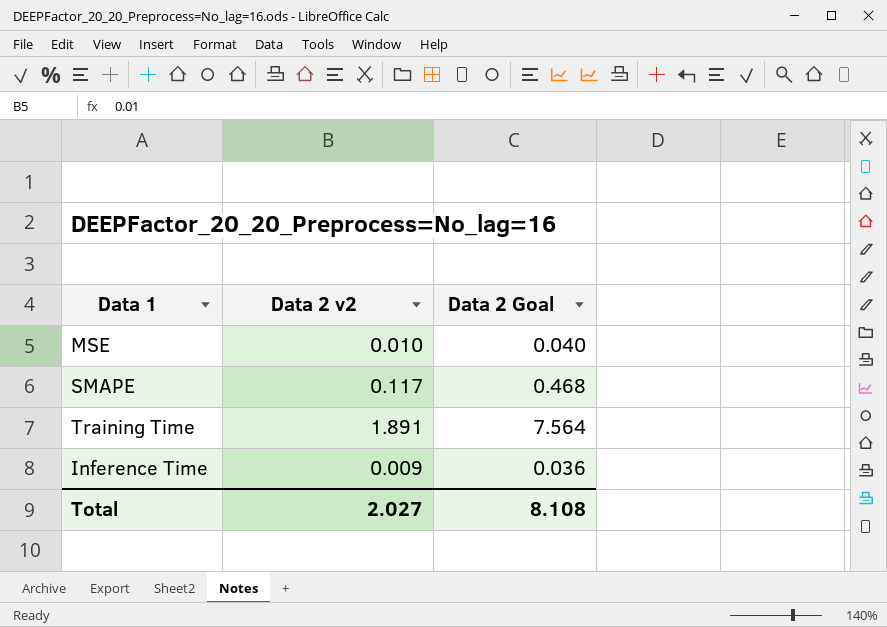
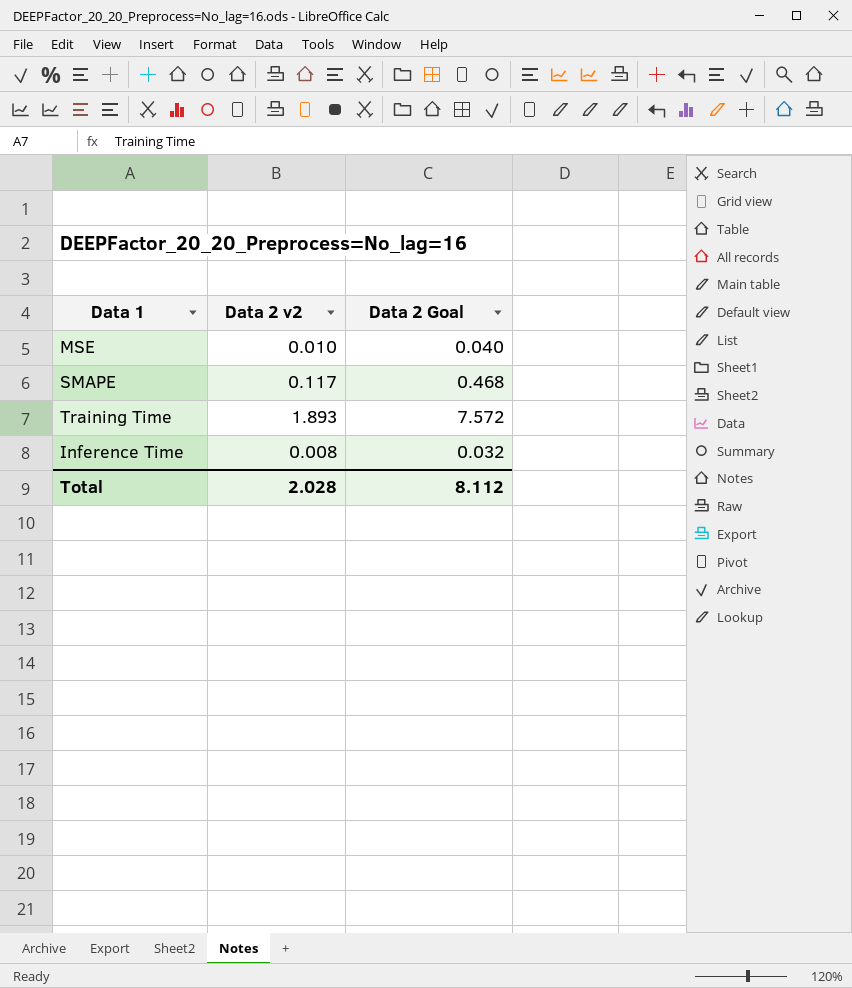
Training Time | Data 2 v2: 1.891 -> 1.893
Training Time | Data 2 Goal: 7.564 -> 7.572
Inference Time | Data 2 v2: 0.009 -> 0.008
Inference Time | Data 2 Goal: 0.036 -> 0.032
Total | Data 2 v2: 2.027 -> 2.028
Total | Data 2 Goal: 8.108 -> 8.112

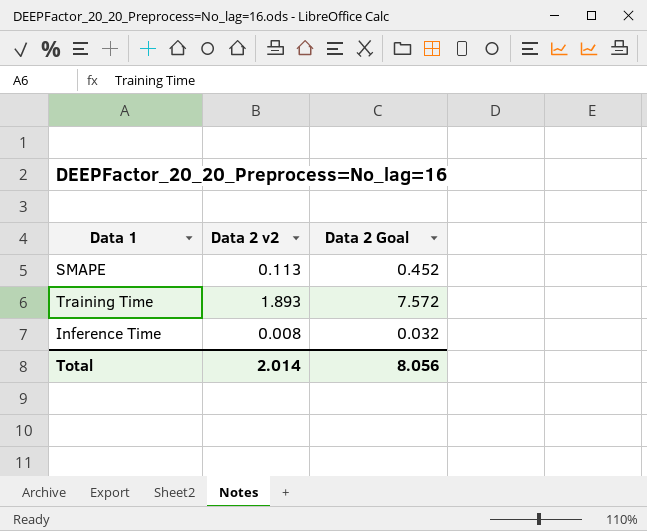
row MSE: 0.010 | 0.040 -> none
SMAPE | Data 2 v2: 0.117 -> 0.113
SMAPE | Data 2 Goal: 0.468 -> 0.452
Total | Data 2 v2: 2.028 -> 2.014
Total | Data 2 Goal: 8.112 -> 8.056

